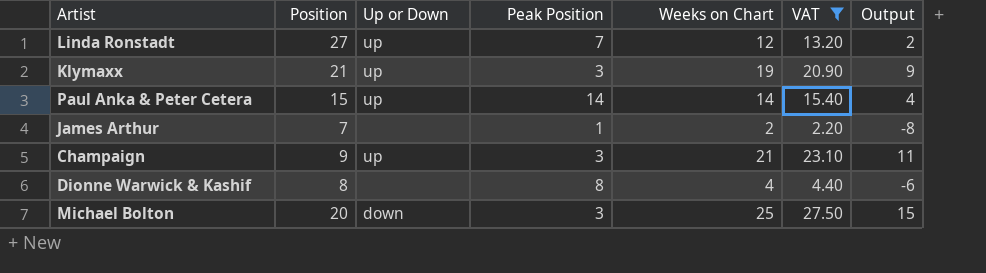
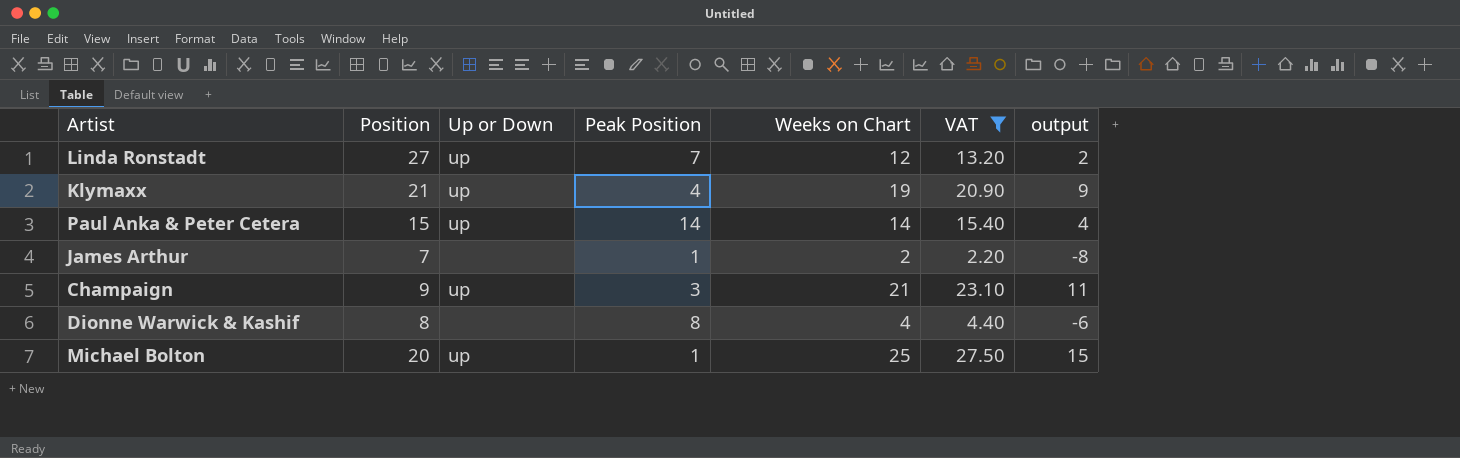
column name: Output -> output
Klymaxx | Peak Position: 3 -> 4
Michael Bolton | Up or Down: down -> up
Michael Bolton | Peak Position: 3 -> 1

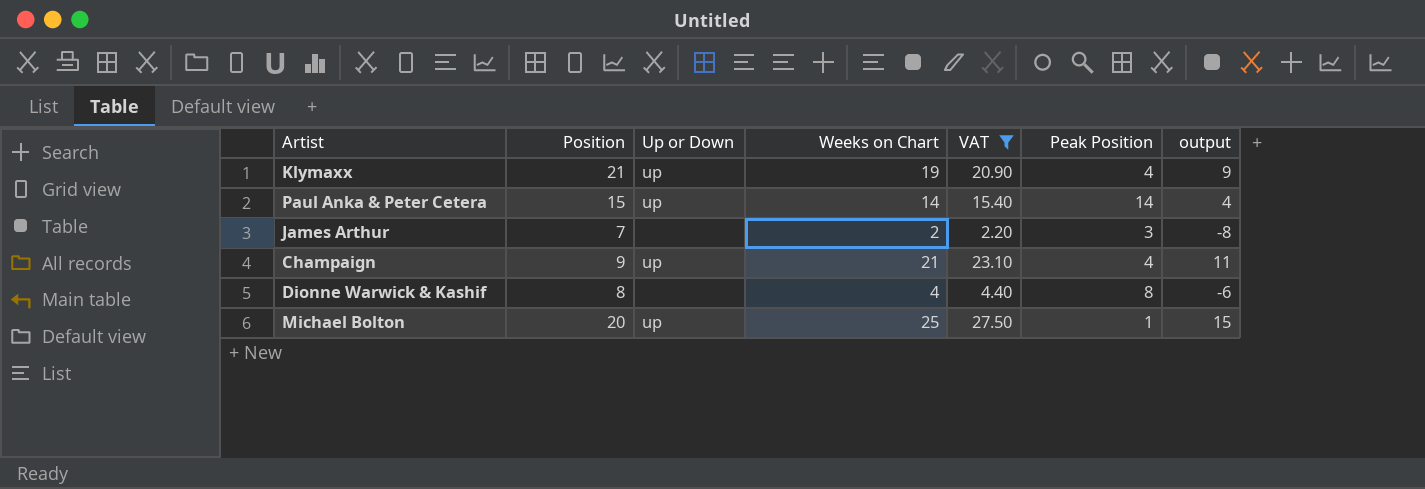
column Peak Position | position: 4 -> 6
row Linda Ronstadt: 27 | up | 7 | 12 | 13.20 | 2 -> none
James Arthur | Peak Position: 1 -> 3
Champaign | Peak Position: 3 -> 4

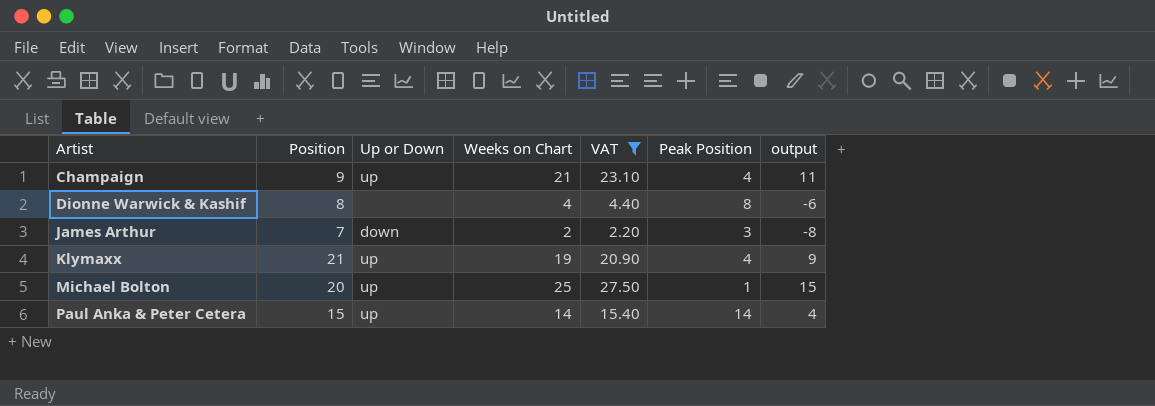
row order: none -> Artist ascending
James Arthur | Up or Down: none -> down

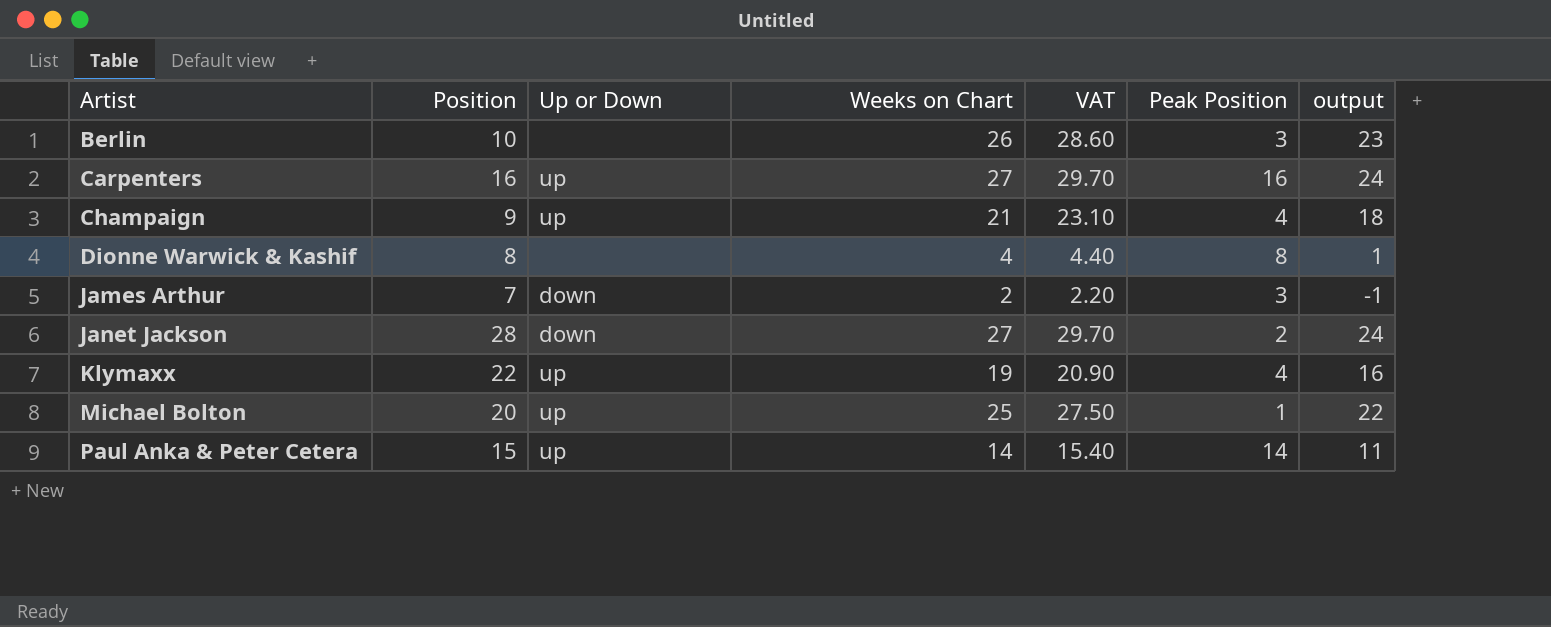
filter: VAT <= 27.50 -> none
column output | formula: [Weeks on Chart] - 10 -> [Weeks on Chart] - 3
Klymaxx | Position: 21 -> 22

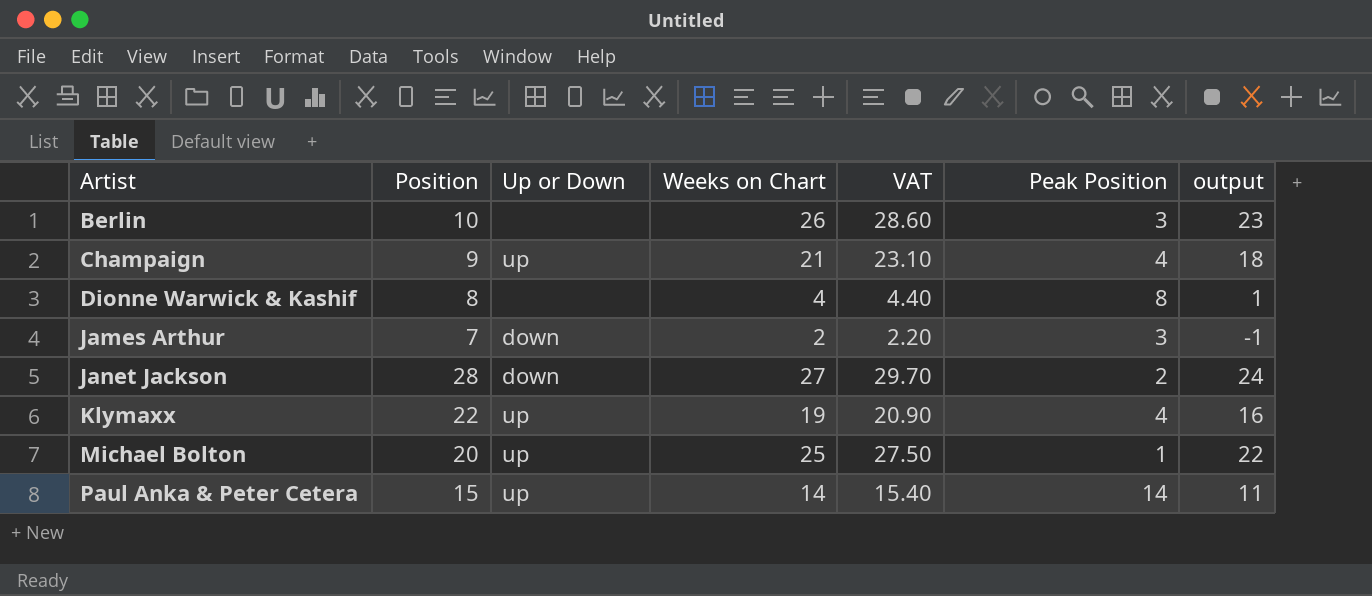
row Carpenters: 16 | up | 27 | 29.70 | 16 | 24 -> none

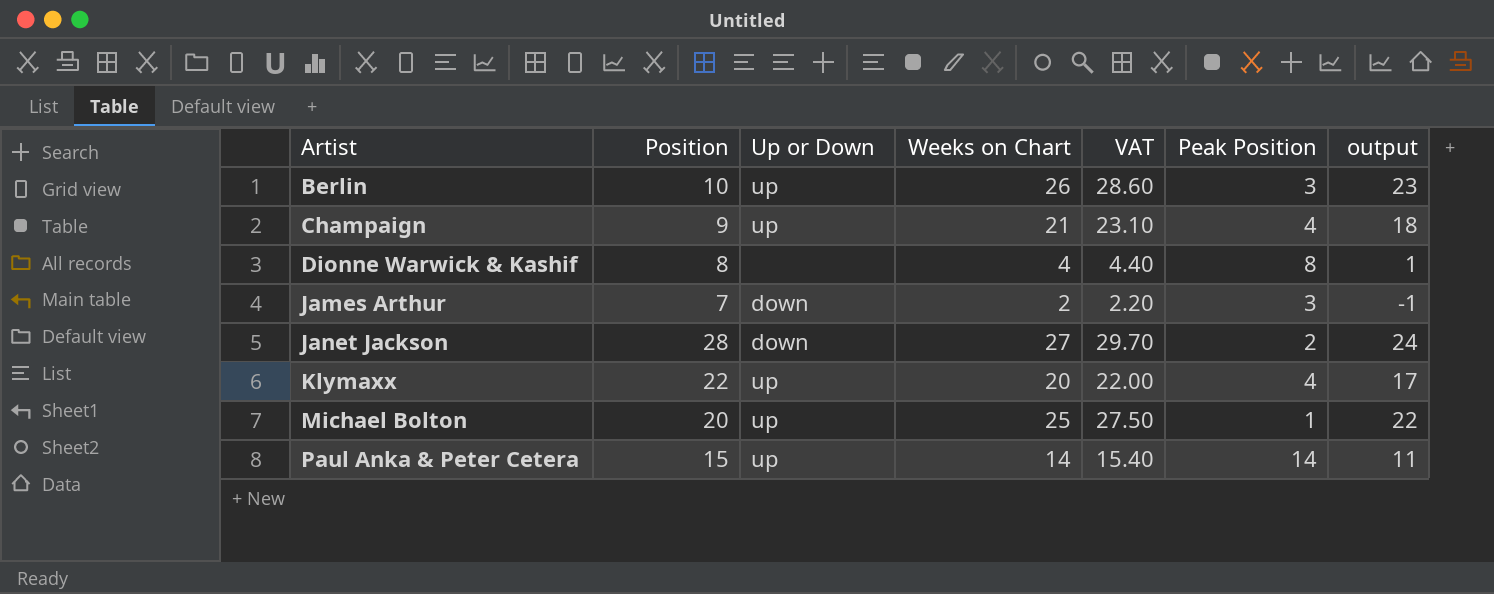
Berlin | Up or Down: none -> up
Klymaxx | Weeks on Chart: 19 -> 20
Klymaxx | VAT: 20.90 -> 22.00
Klymaxx | output: 16 -> 17

